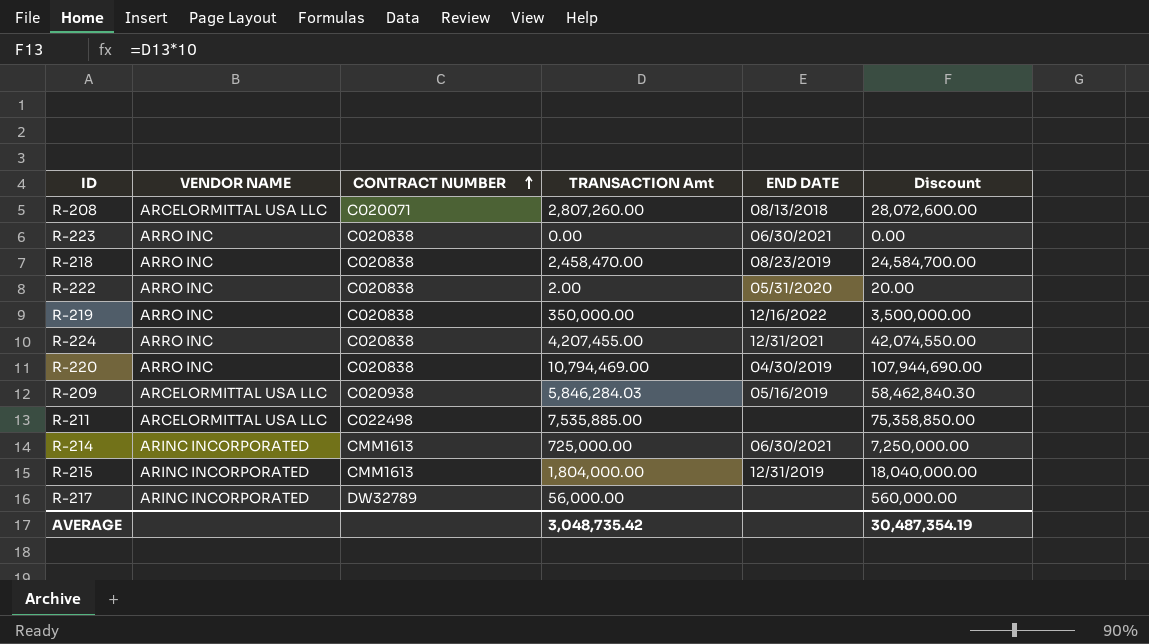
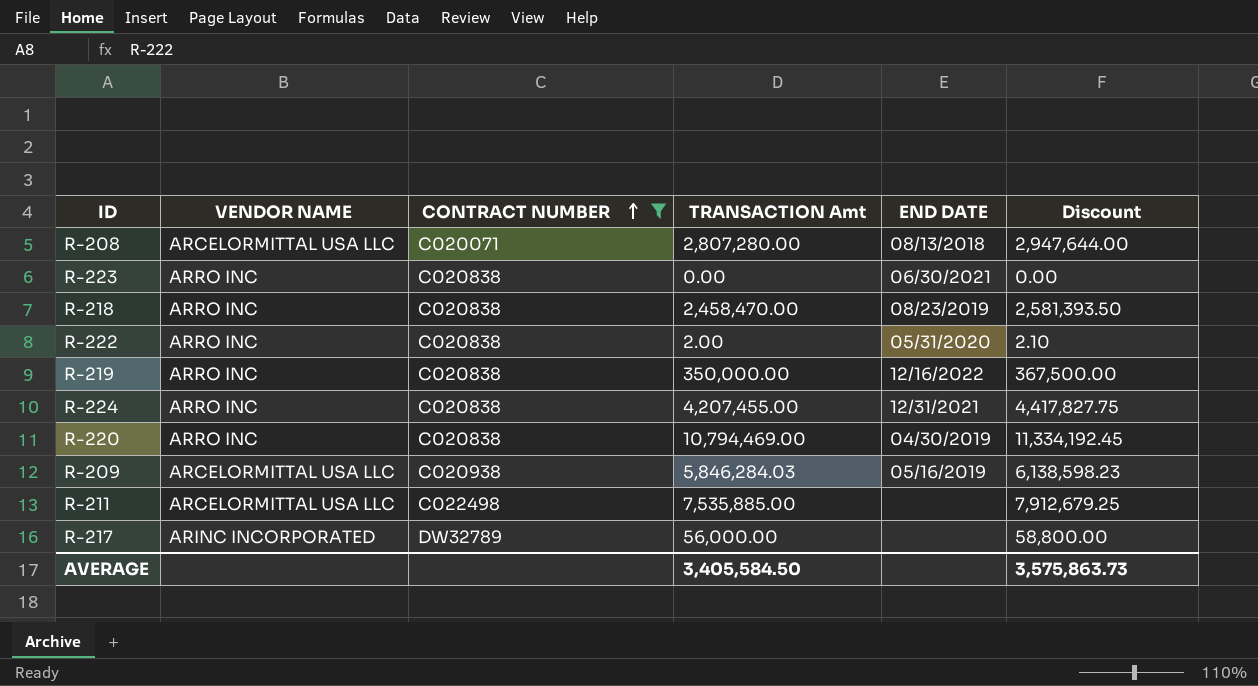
filter: none -> CONTRACT NUMBER != CMM1613
column Discount | formula: [TRANSACTION Amt] * 10 -> [TRANSACTION Amt] * 1.05
R-208 | TRANSACTION Amt: 2,807,260.00 -> 2,807,280.00
AVERAGE | TRANSACTION Amt: 3,048,735.42 -> 3,405,584.50
AVERAGE | Discount: 30,487,354.19 -> 3,575,863.73

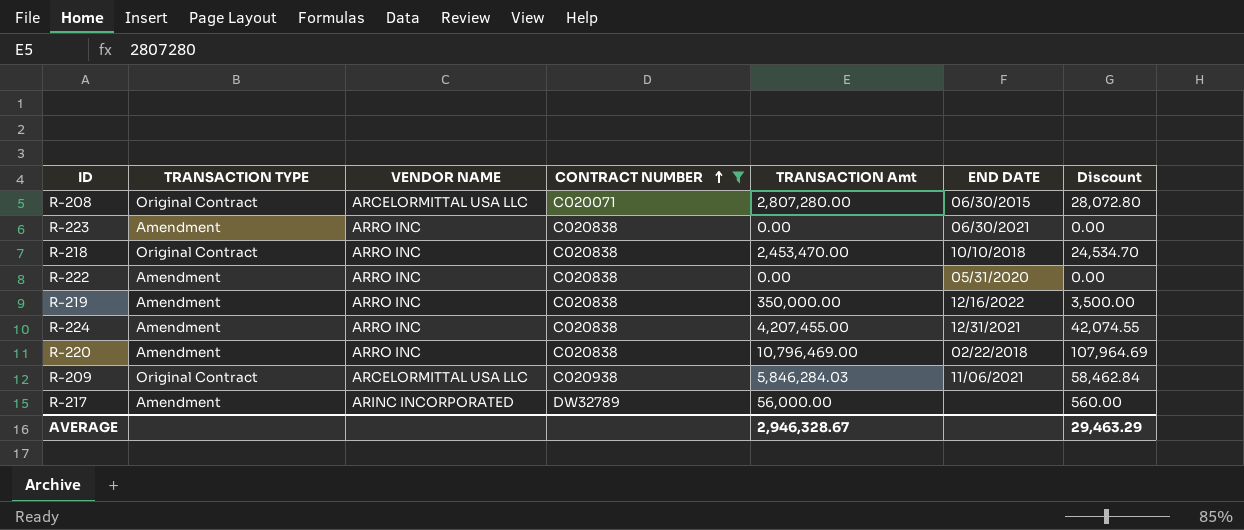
column TRANSACTION TYPE | position: none -> 2
column Discount | formula: [TRANSACTION Amt] * 1.05 -> [TRANSACTION Amt] * 0.01
row R-211: ARCELORMITTAL USA LLC | C022498 | 7,535,885.00 | none | 7,912,679.25 -> none
R-208 | END DATE: 08/13/2018 -> 06/30/2015
R-218 | TRANSACTION Amt: 2,458,470.00 -> 2,453,470.00
R-218 | END DATE: 08/23/2019 -> 10/10/2018
R-222 | TRANSACTION Amt: 2.00 -> 0.00
R-220 | TRANSACTION Amt: 10,794,469.00 -> 10,796,469.00
R-220 | END DATE: 04/30/2019 -> 02/22/2018
R-209 | END DATE: 05/16/2019 -> 11/06/2021
AVERAGE | TRANSACTION Amt: 3,405,584.50 -> 2,946,328.67
AVERAGE | Discount: 3,575,863.73 -> 29,463.29

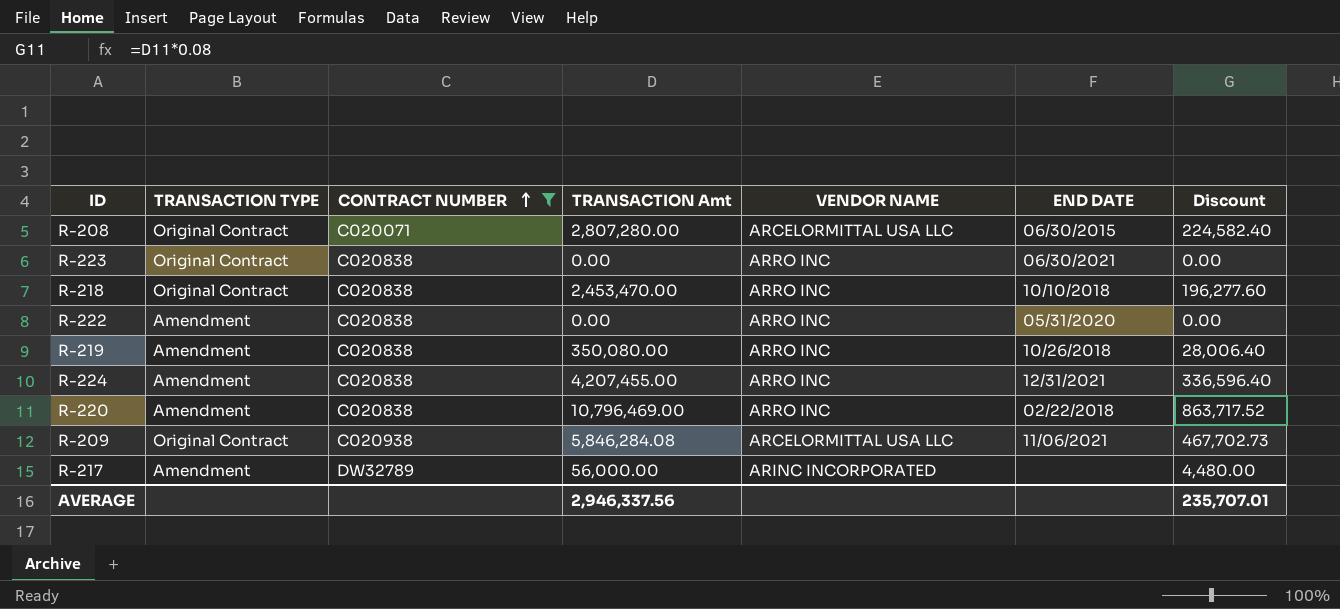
column VENDOR NAME | position: 3 -> 5
column Discount | formula: [TRANSACTION Amt] * 0.01 -> [TRANSACTION Amt] * 0.08
R-223 | TRANSACTION TYPE: Amendment -> Original Contract
R-219 | TRANSACTION Amt: 350,000.00 -> 350,080.00
R-219 | END DATE: 12/16/2022 -> 10/26/2018
R-209 | TRANSACTION Amt: 5,846,284.03 -> 5,846,284.08
AVERAGE | TRANSACTION Amt: 2,946,328.67 -> 2,946,337.56
AVERAGE | Discount: 29,463.29 -> 235,707.01

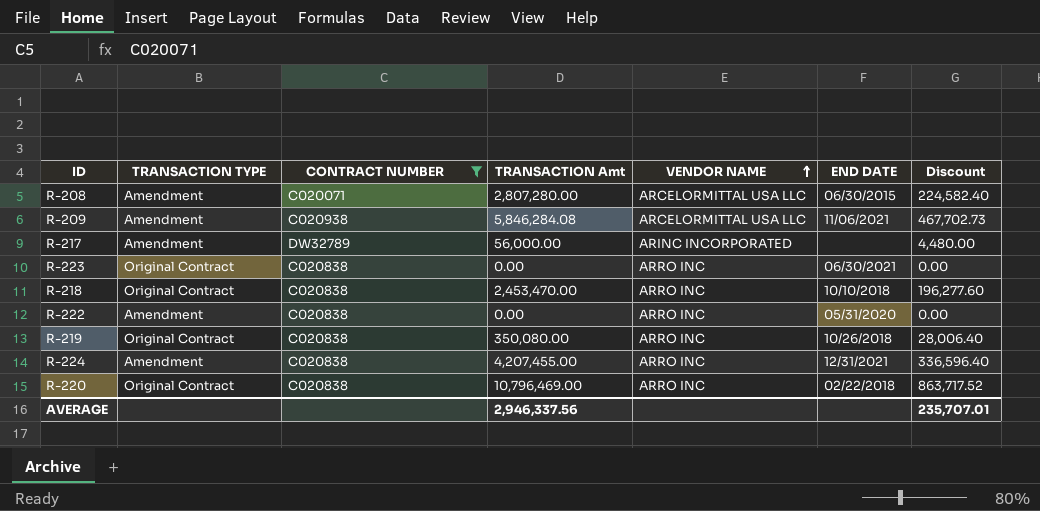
row order: CONTRACT NUMBER ascending -> VENDOR NAME ascending
R-208 | TRANSACTION TYPE: Original Contract -> Amendment
R-209 | TRANSACTION TYPE: Original Contract -> Amendment
R-219 | TRANSACTION TYPE: Amendment -> Original Contract
R-220 | TRANSACTION TYPE: Amendment -> Original Contract

